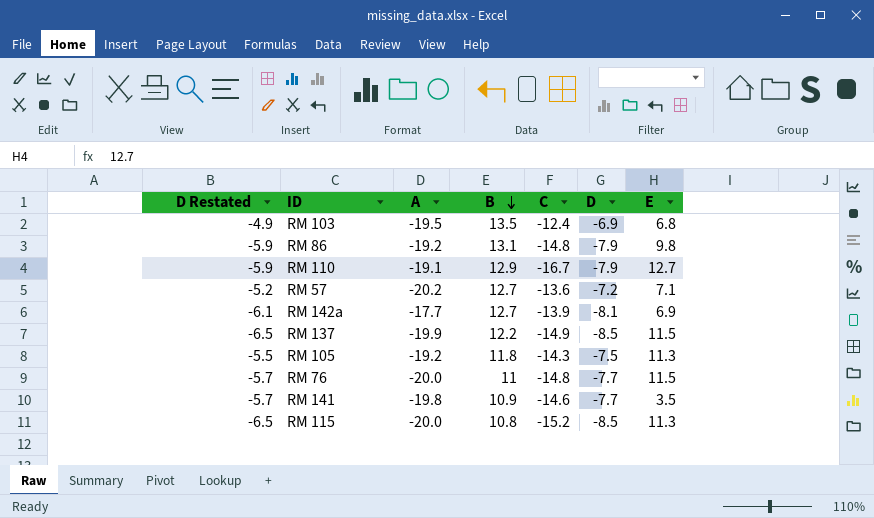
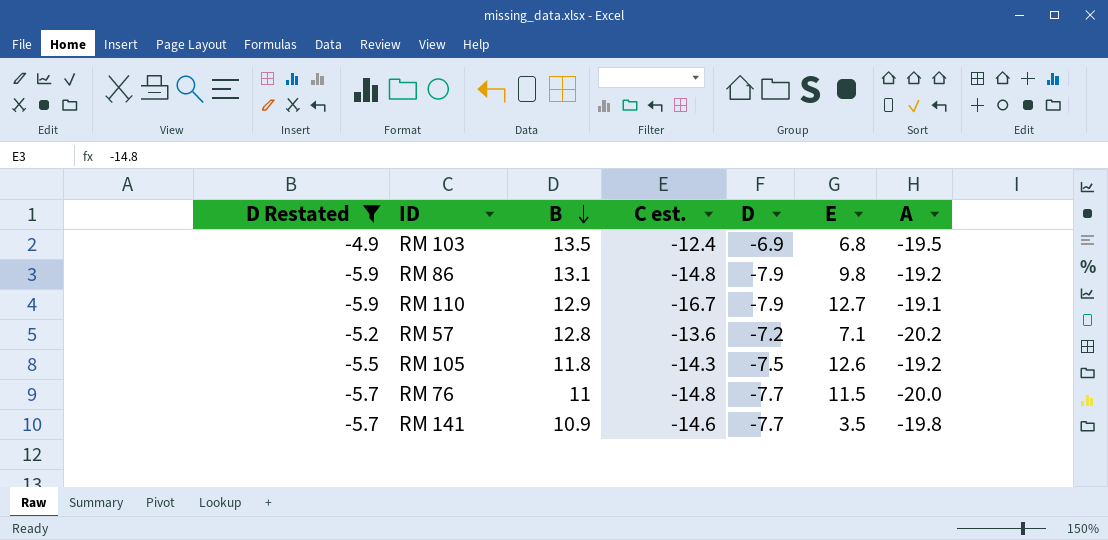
filter: none -> D Restated >= -5.9
column name: C -> C est.
column A | position: 3 -> 7
RM 57 | B: 12.7 -> 12.8
RM 105 | E: 11.3 -> 12.6

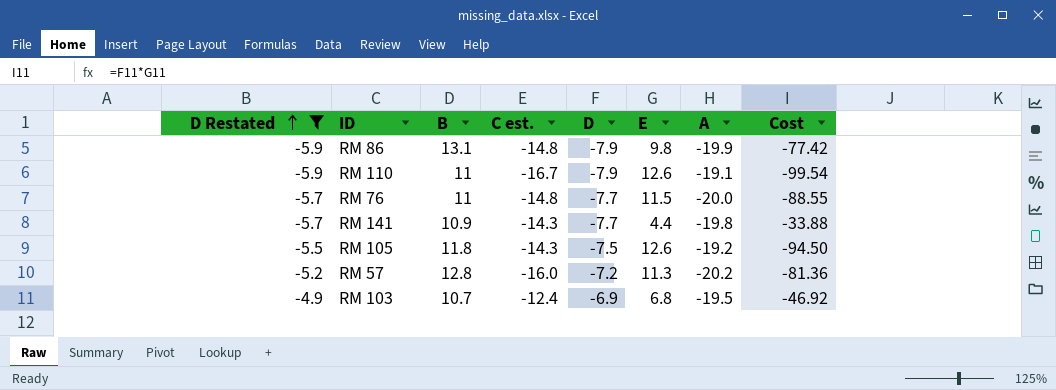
row order: B descending -> D Restated ascending
column Cost | formula: none -> [D] * [E]
RM 86 | A: -19.2 -> -19.9
RM 110 | B: 12.9 -> 11
RM 110 | E: 12.7 -> 12.6
RM 141 | C est.: -14.6 -> -14.3
RM 141 | E: 3.5 -> 4.4
RM 57 | C est.: -13.6 -> -16.0
RM 57 | E: 7.1 -> 11.3
RM 103 | B: 13.5 -> 10.7

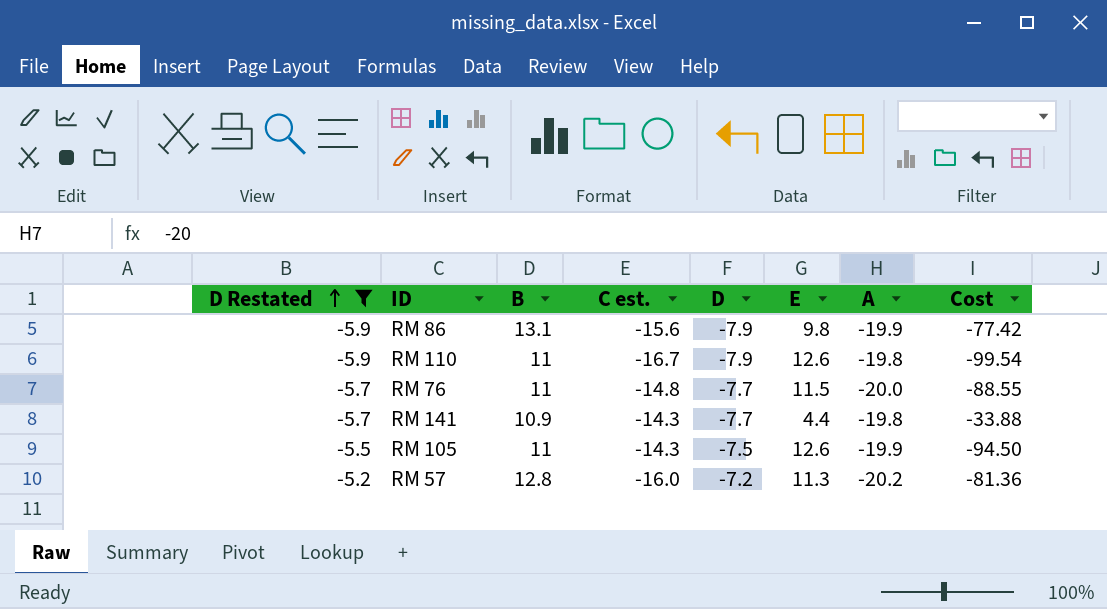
row RM 103: -4.9 | 10.7 | -12.4 | -6.9 | 6.8 | -19.5 | -46.92 -> none
RM 86 | C est.: -14.8 -> -15.6
RM 110 | A: -19.1 -> -19.8
RM 105 | B: 11.8 -> 11
RM 105 | A: -19.2 -> -19.9

